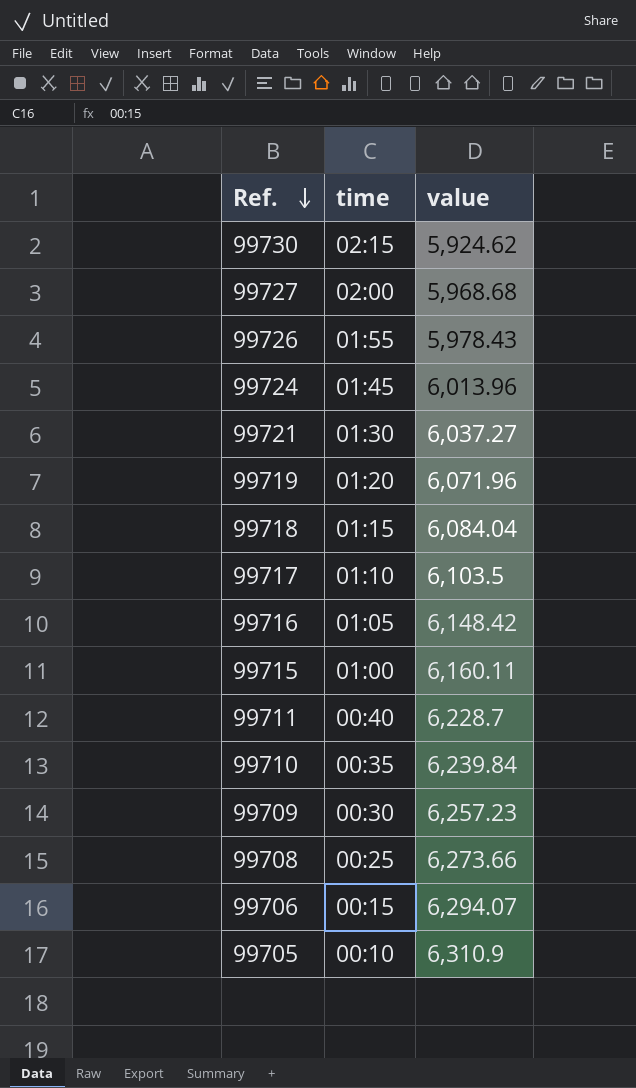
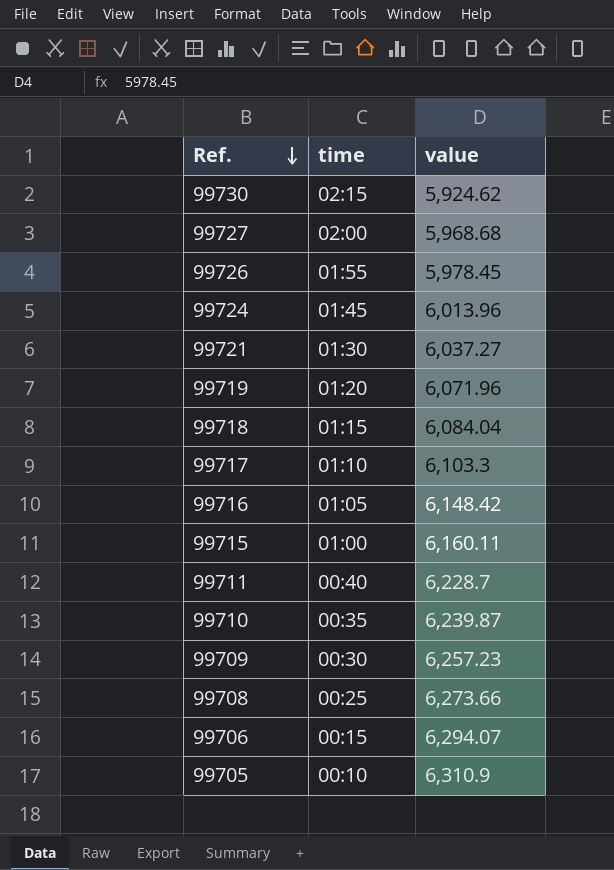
99726 | value: 5,978.43 -> 5,978.45
99717 | value: 6,103.5 -> 6,103.3
99710 | value: 6,239.84 -> 6,239.87

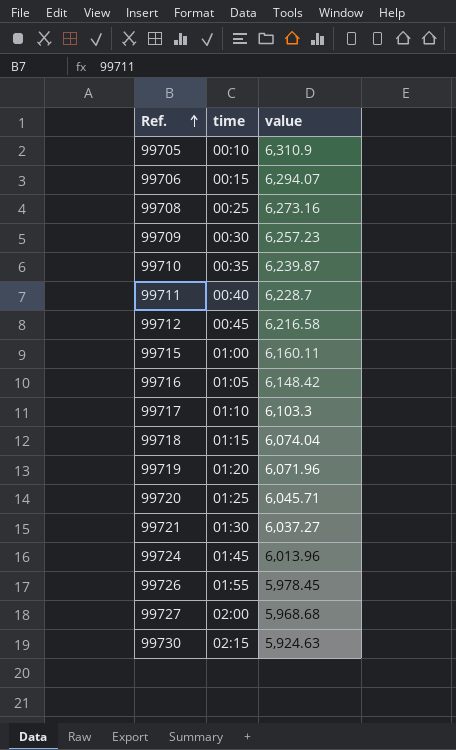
row order: Ref. descending -> Ref. ascending
99708 | value: 6,273.66 -> 6,273.16
row 99712: none -> 00:45 | 6,216.58
99718 | value: 6,084.04 -> 6,074.04
row 99720: none -> 01:25 | 6,045.71
99730 | value: 5,924.62 -> 5,924.63

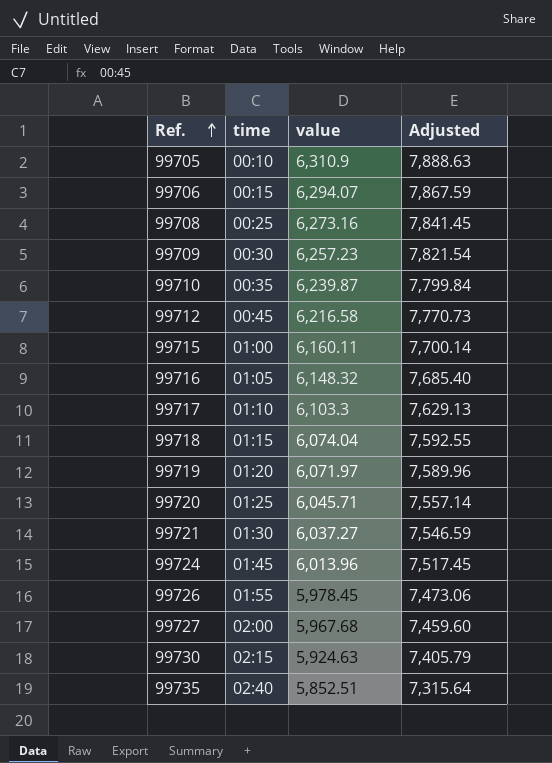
column Adjusted | formula: none -> [value] * 1.25
row 99711: 00:40 | 6,228.7 -> none
99716 | value: 6,148.42 -> 6,148.32
99719 | value: 6,071.96 -> 6,071.97
99727 | value: 5,968.68 -> 5,967.68
row 99735: none -> 02:40 | 5,852.51 | 7,315.64

